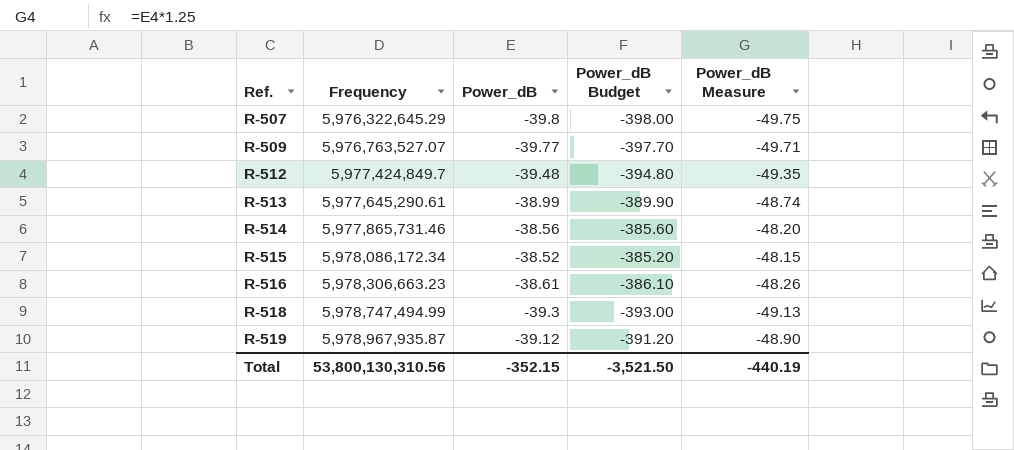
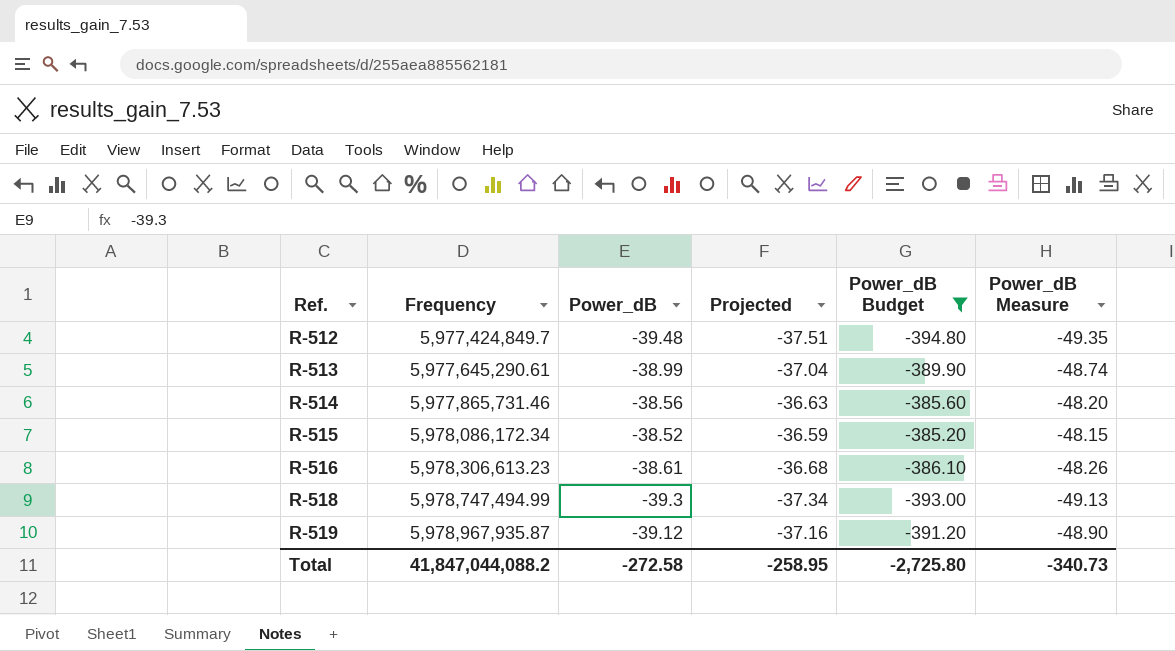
filter: none -> Power_dB Budget >= -394.80
column Projected | formula: none -> [Power_dB] * 0.95
R-516 | Frequency: 5,978,306,663.23 -> 5,978,306,613.23
Total | Frequency: 53,800,130,310.56 -> 41,847,044,088.2
Total | Power_dB: -352.15 -> -272.58
Total | Power_dB Budget: -3,521.50 -> -2,725.80
Total | Power_dB Measure: -440.19 -> -340.73

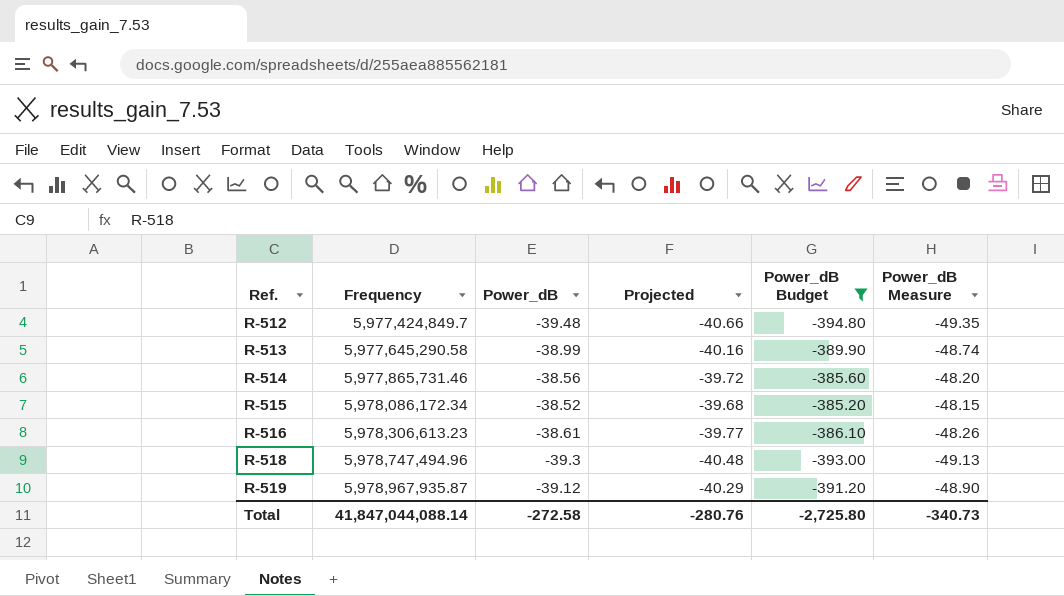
column Projected | formula: [Power_dB] * 0.95 -> [Power_dB] * 1.03
R-513 | Frequency: 5,977,645,290.61 -> 5,977,645,290.58
R-518 | Frequency: 5,978,747,494.99 -> 5,978,747,494.96
Total | Frequency: 41,847,044,088.2 -> 41,847,044,088.14
Total | Projected: -258.95 -> -280.76

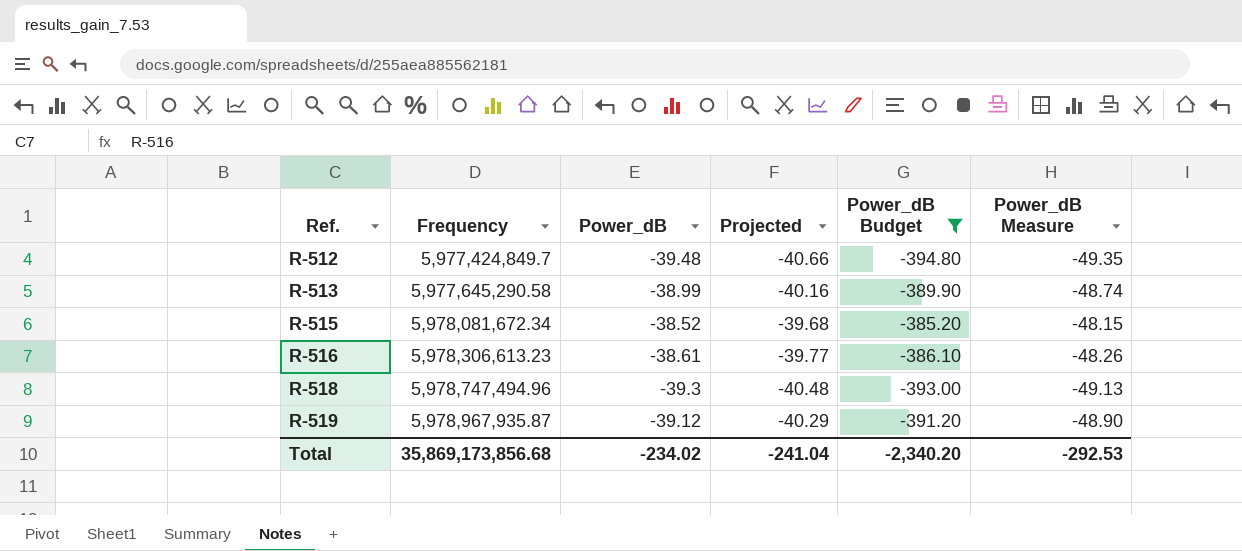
row R-514: 5,977,865,731.46 | -38.56 | -39.72 | -385.60 | -48.20 -> none
R-515 | Frequency: 5,978,086,172.34 -> 5,978,081,672.34
Total | Frequency: 41,847,044,088.14 -> 35,869,173,856.68
Total | Power_dB: -272.58 -> -234.02
Total | Projected: -280.76 -> -241.04
Total | Power_dB Budget: -2,725.80 -> -2,340.20
Total | Power_dB Measure: -340.73 -> -292.53

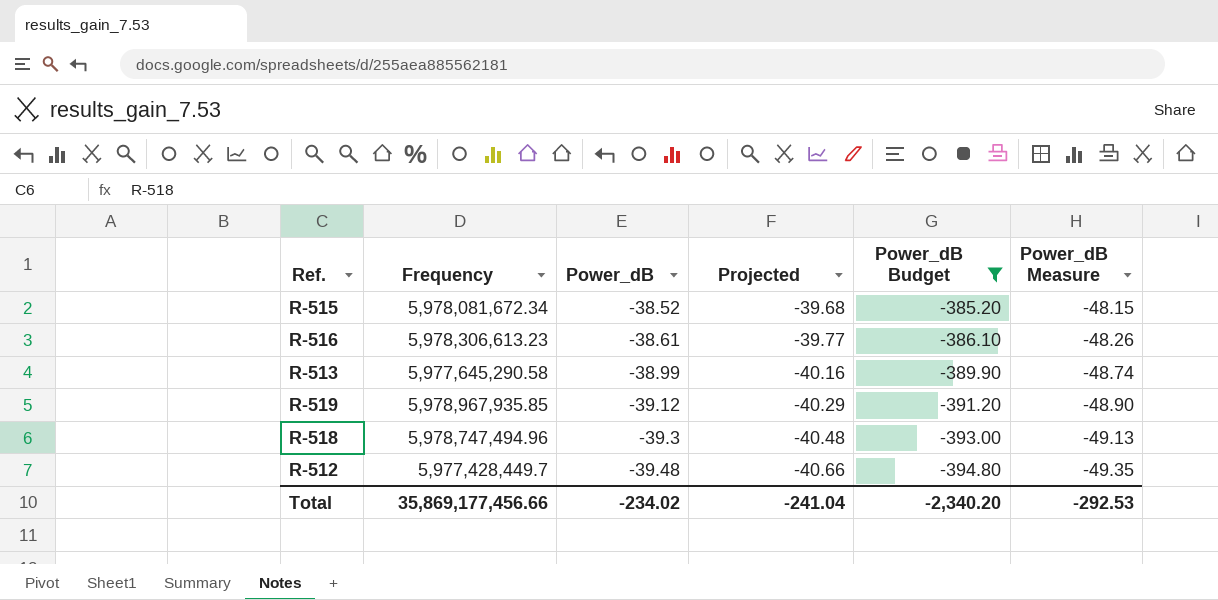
row order: Ref. ascending -> Power_dB descending
R-519 | Frequency: 5,978,967,935.87 -> 5,978,967,935.85
R-512 | Frequency: 5,977,424,849.7 -> 5,977,428,449.7
Total | Frequency: 35,869,173,856.68 -> 35,869,177,456.66

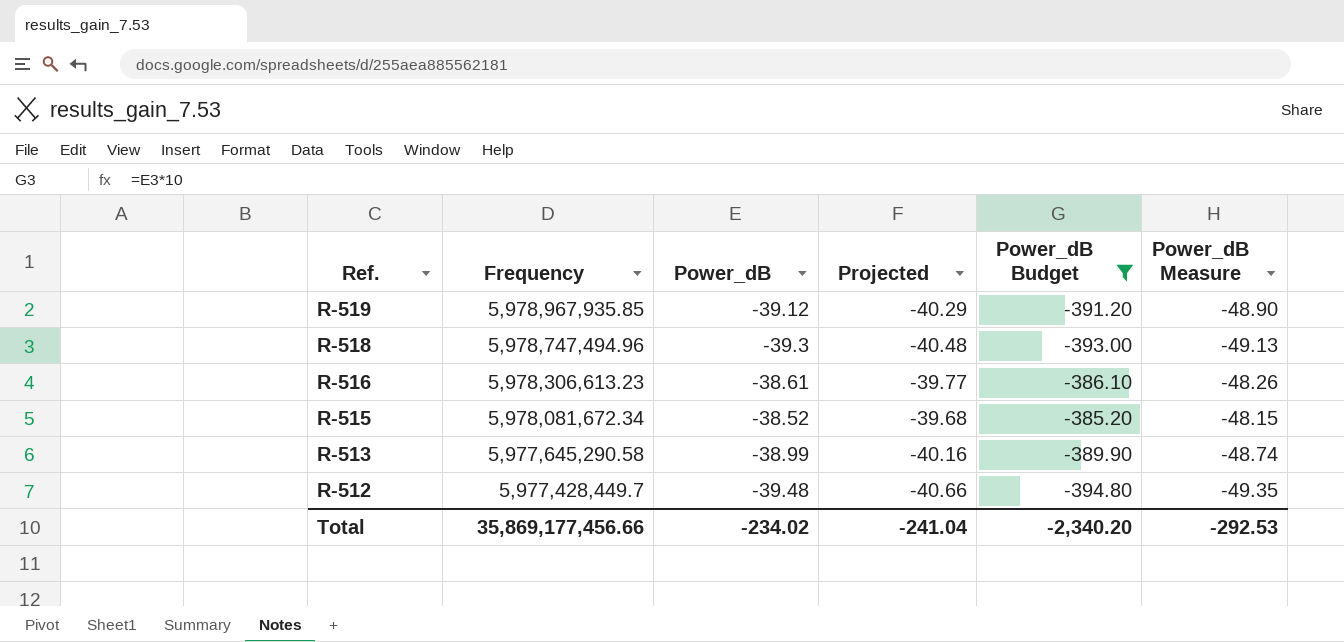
row order: Power_dB descending -> Ref. descending

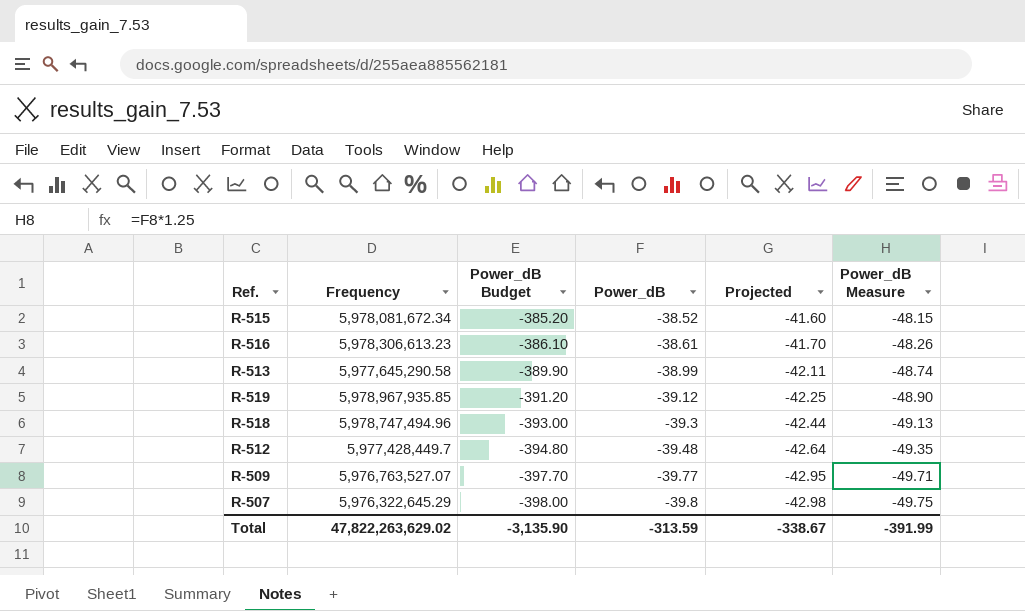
filter: Power_dB Budget >= -394.80 -> none
row order: Ref. descending -> Power_dB Budget descending
column Power_dB Budget | position: 5 -> 3
column Projected | formula: [Power_dB] * 1.03 -> [Power_dB] * 1.08
Total | Frequency: 35,869,177,456.66 -> 47,822,263,629.02
Total | Power_dB Budget: -2,340.20 -> -3,135.90
Total | Power_dB: -234.02 -> -313.59
Total | Projected: -241.04 -> -338.67
Total | Power_dB Measure: -292.53 -> -391.99

